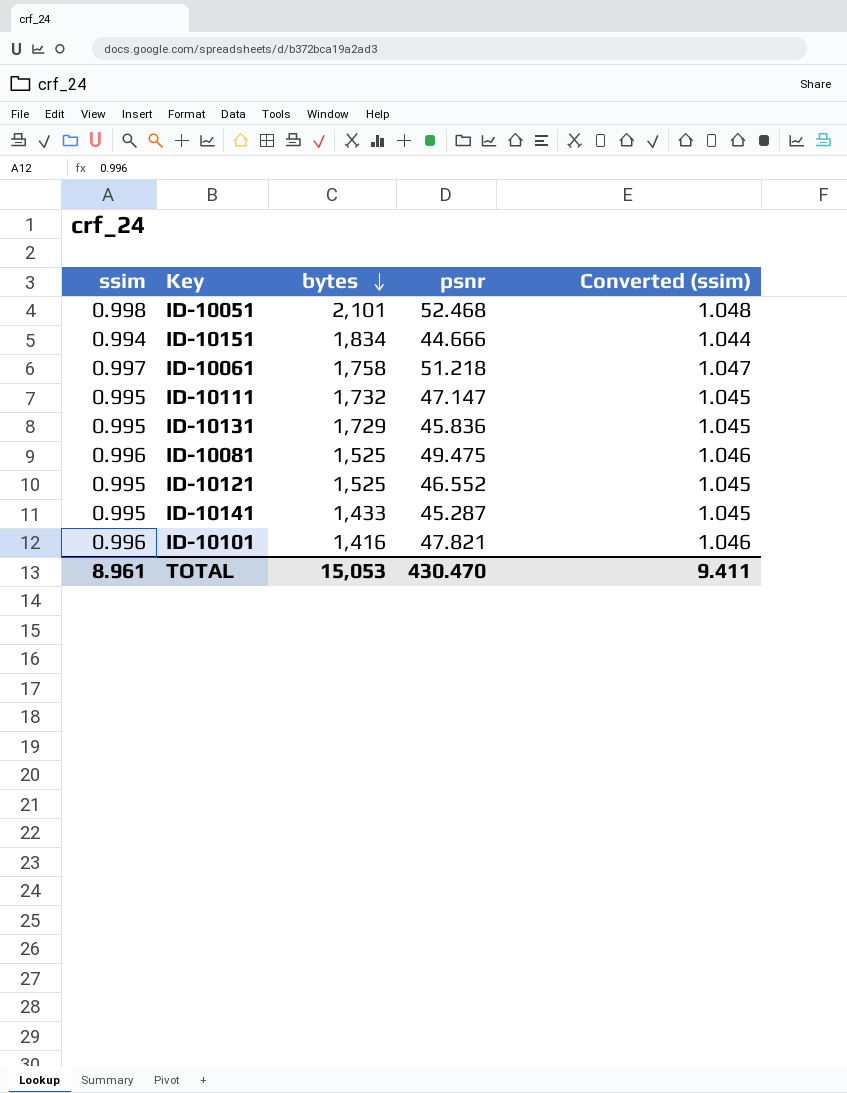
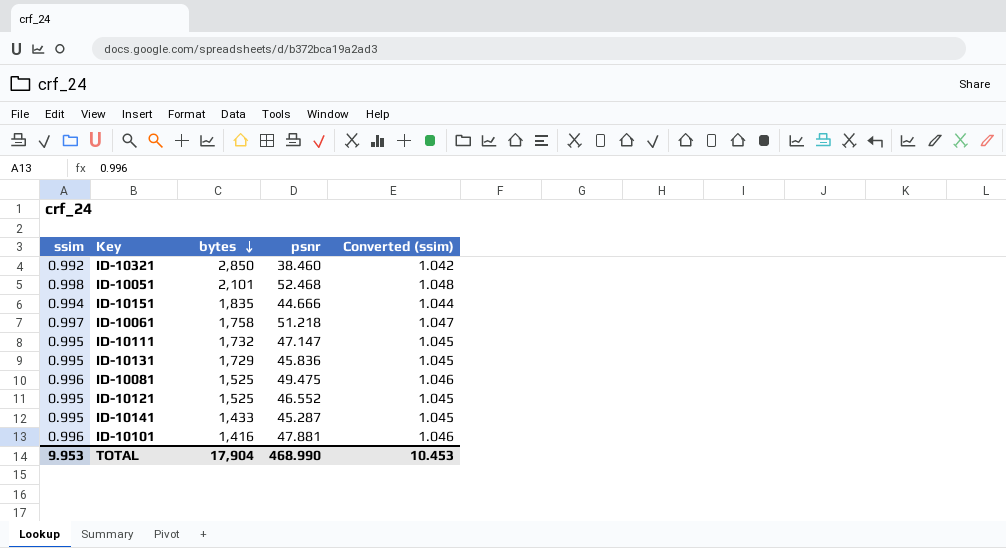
row ID-10321: none -> 0.992 | 2,850 | 38.460 | 1.042
ID-10151 | bytes: 1,834 -> 1,835
ID-10101 | psnr: 47.821 -> 47.881
TOTAL | ssim: 8.961 -> 9.953
TOTAL | bytes: 15,053 -> 17,904
TOTAL | psnr: 430.470 -> 468.990
TOTAL | Converted (ssim): 9.411 -> 10.453

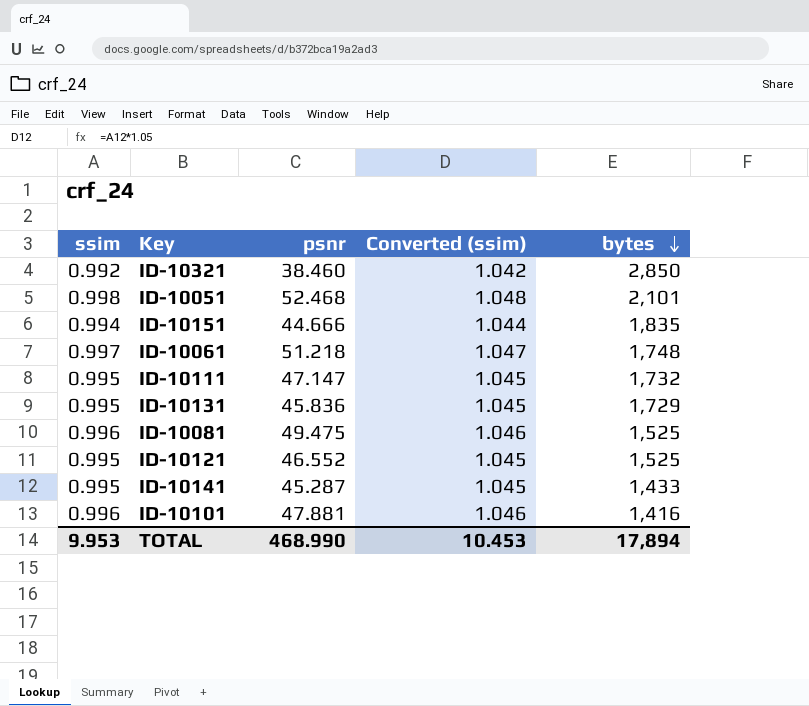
column bytes | position: 3 -> 5
ID-10061 | bytes: 1,758 -> 1,748
TOTAL | bytes: 17,904 -> 17,894

